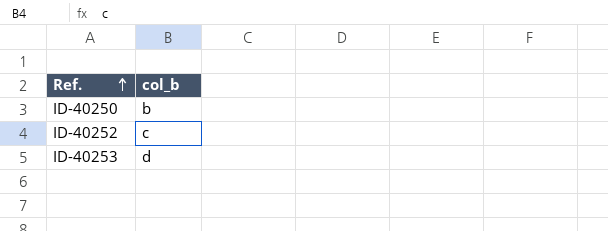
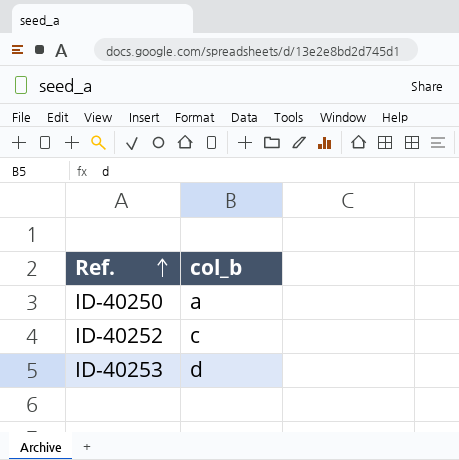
ID-40250 | col_b: b -> a

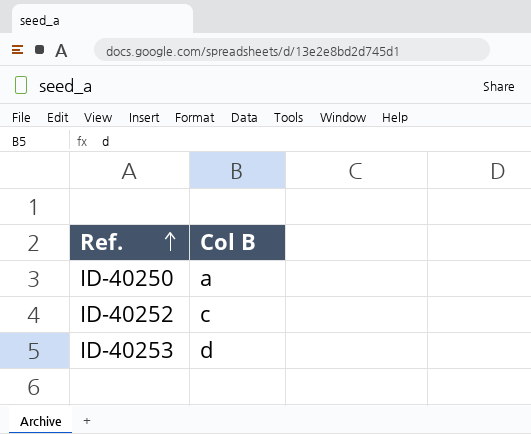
column name: col_b -> Col B

